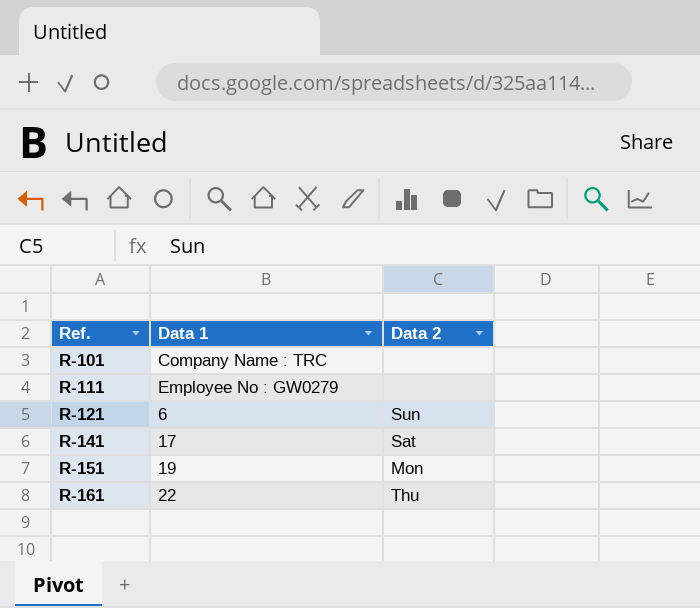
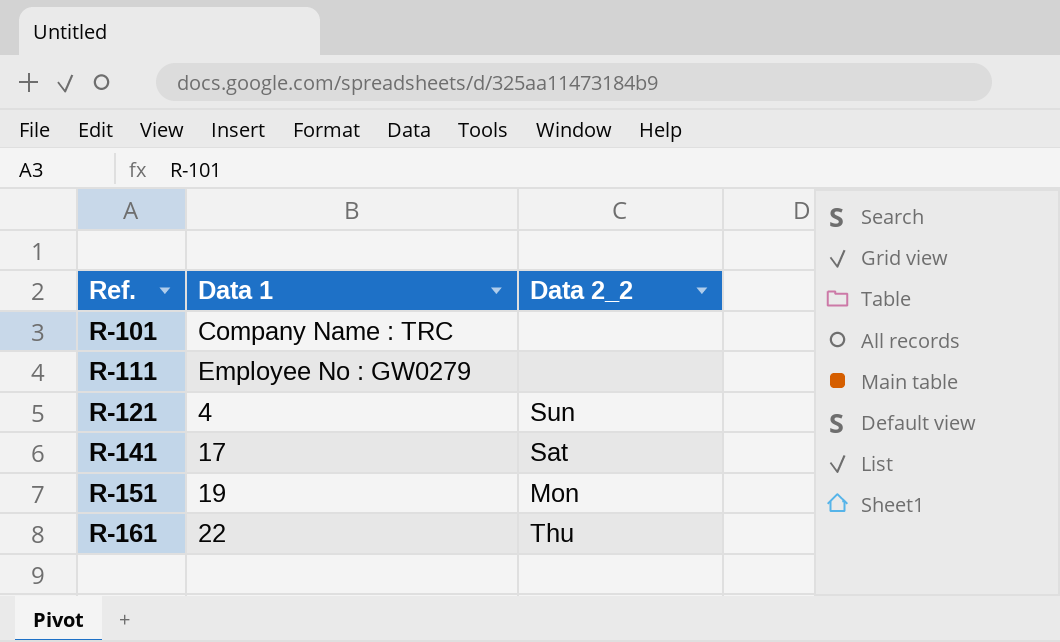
column name: Data 2 -> Data 2_2
R-121 | Data 1: 6 -> 4

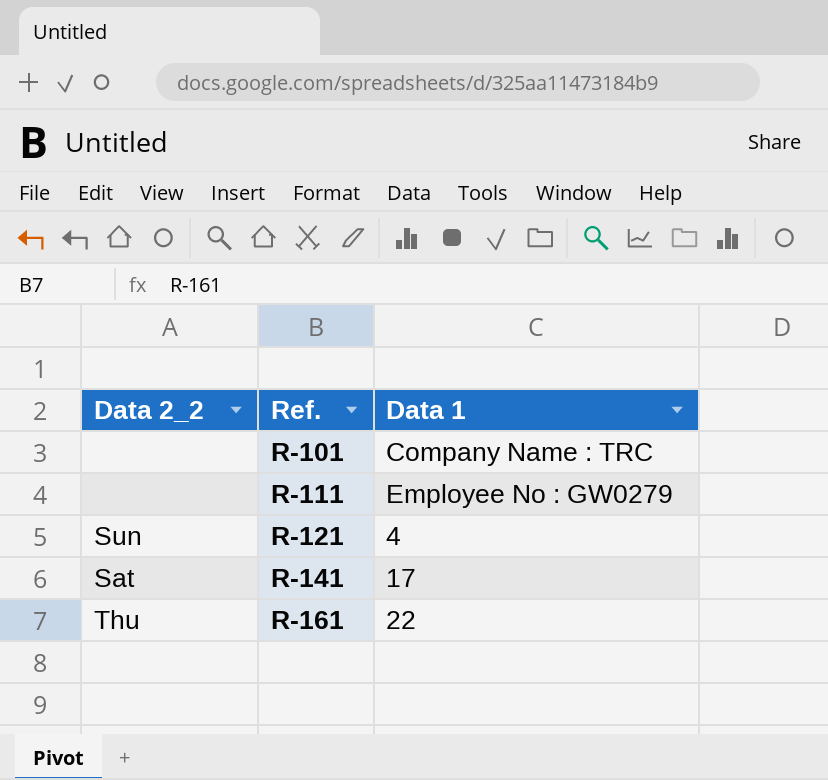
column Data 2_2 | position: 3 -> 1
row R-151: 19 | Mon -> none

